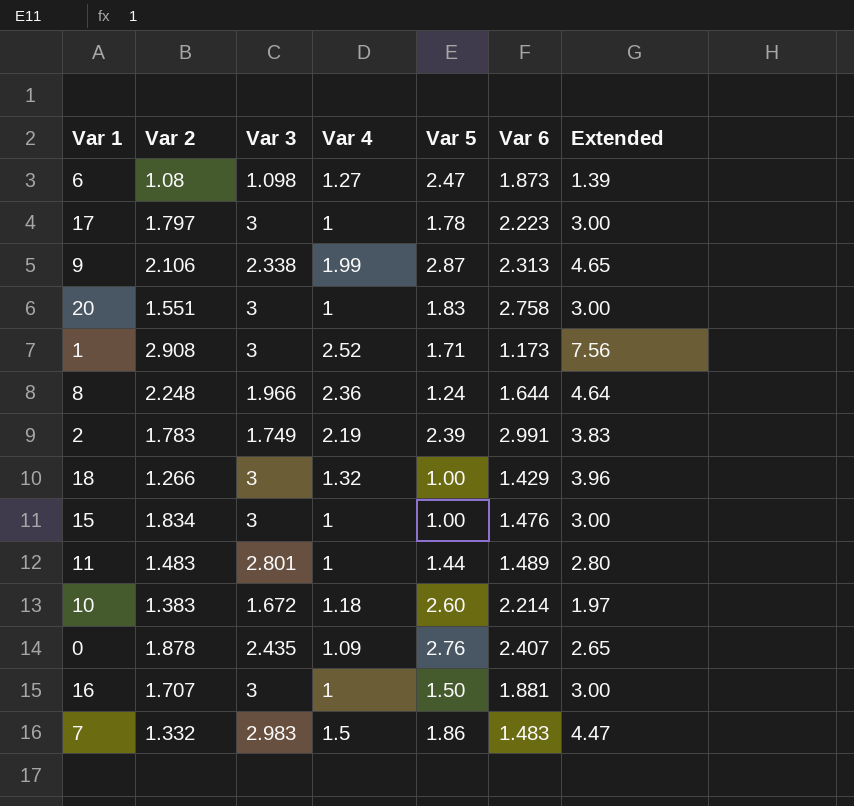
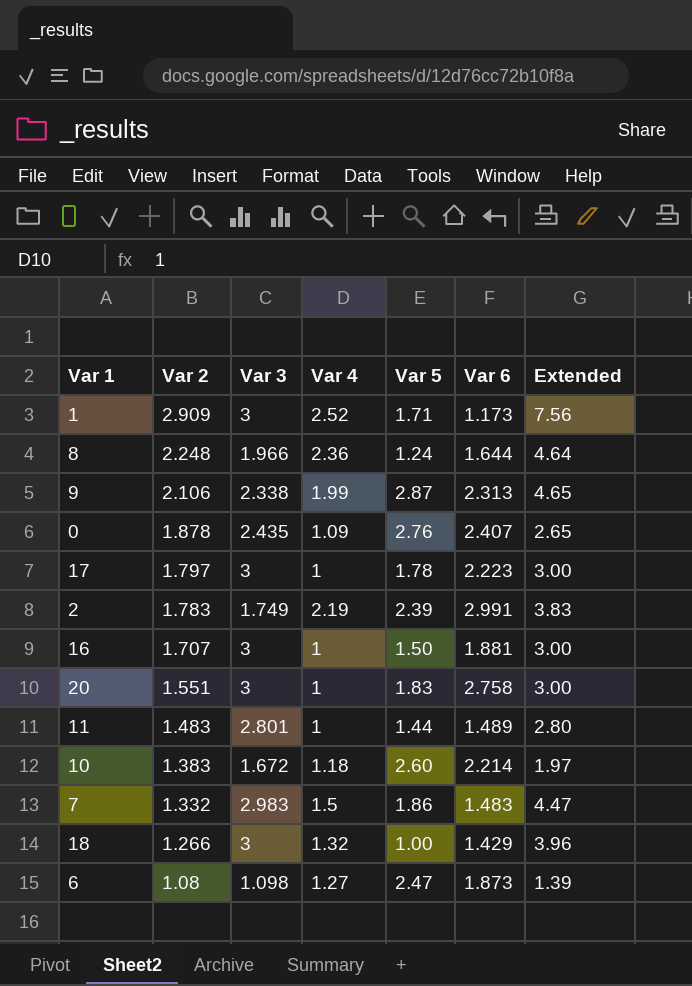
row order: none -> Var 2 descending
row 15: 1.834 | 3 | 1 | 1.00 | 1.476 | 3.00 -> none
1 | Var 2: 2.908 -> 2.909

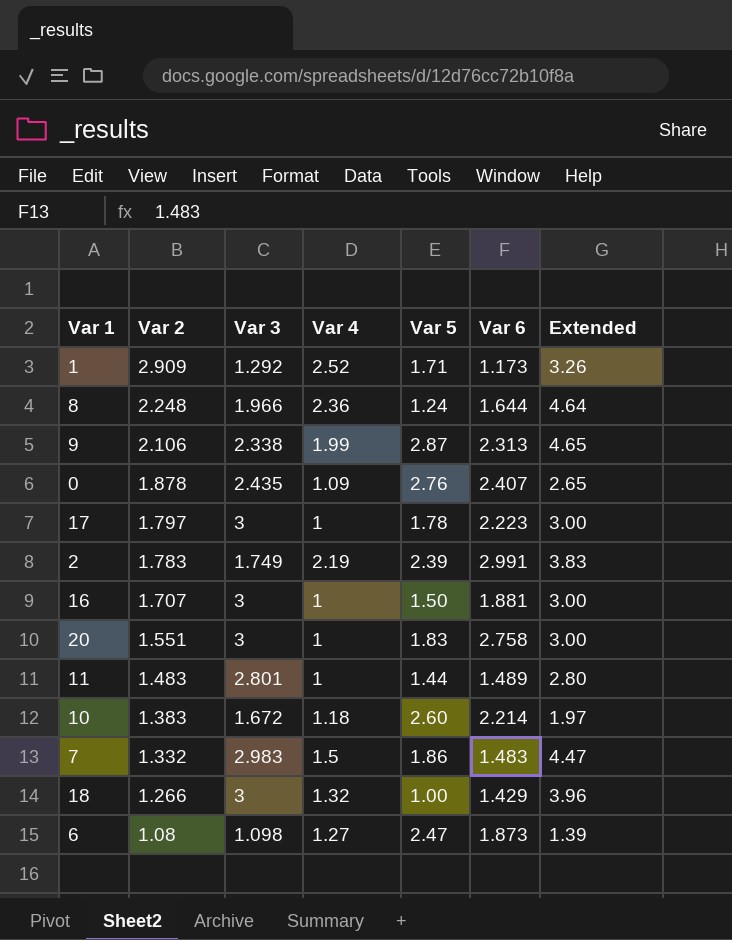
1 | Var 3: 3 -> 1.292
1 | Extended: 7.56 -> 3.26

